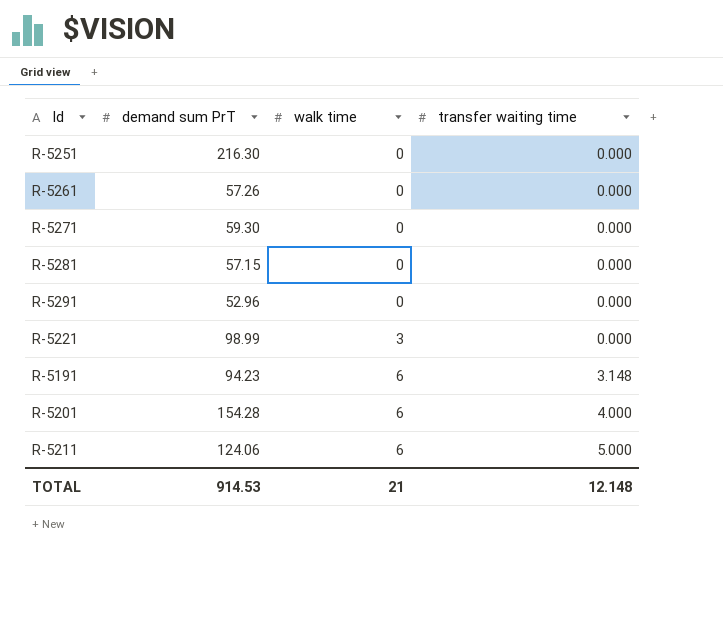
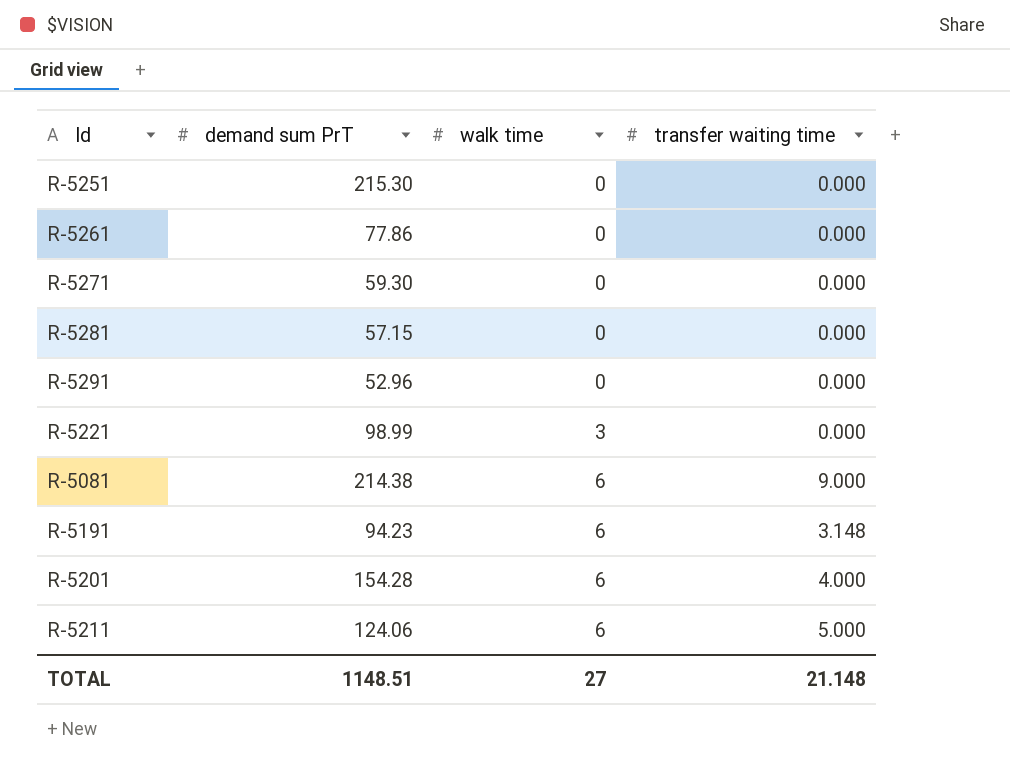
R-5251 | demand sum PrT: 216.30 -> 215.30
R-5261 | demand sum PrT: 57.26 -> 77.86
row R-5081: none -> 214.38 | 6 | 9.000
TOTAL | demand sum PrT: 914.53 -> 1148.51
TOTAL | walk time: 21 -> 27
TOTAL | transfer waiting time: 12.148 -> 21.148

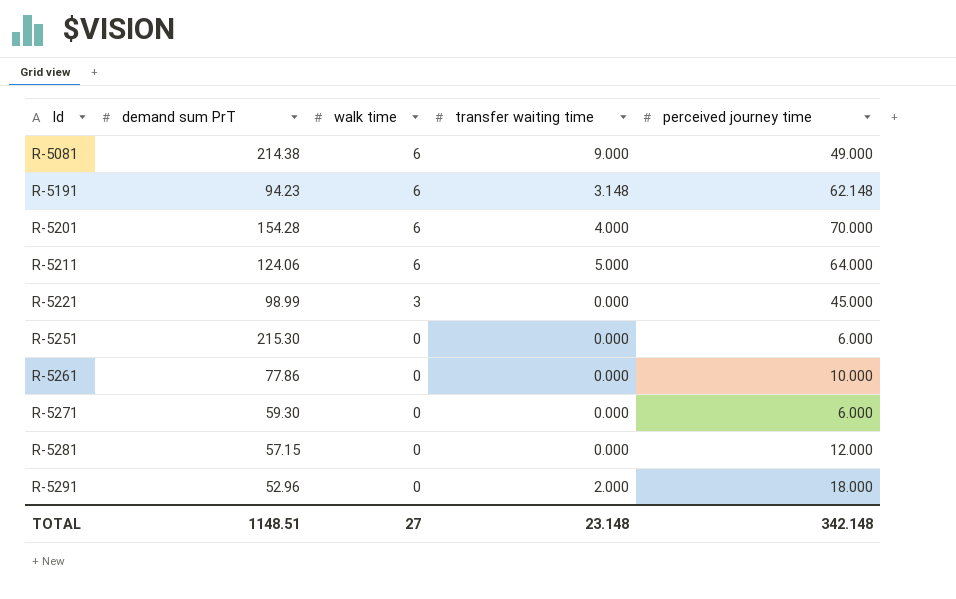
row order: walk time ascending -> Id ascending
column perceived journey time | position: none -> 5
R-5291 | transfer waiting time: 0.000 -> 2.000
TOTAL | transfer waiting time: 21.148 -> 23.148

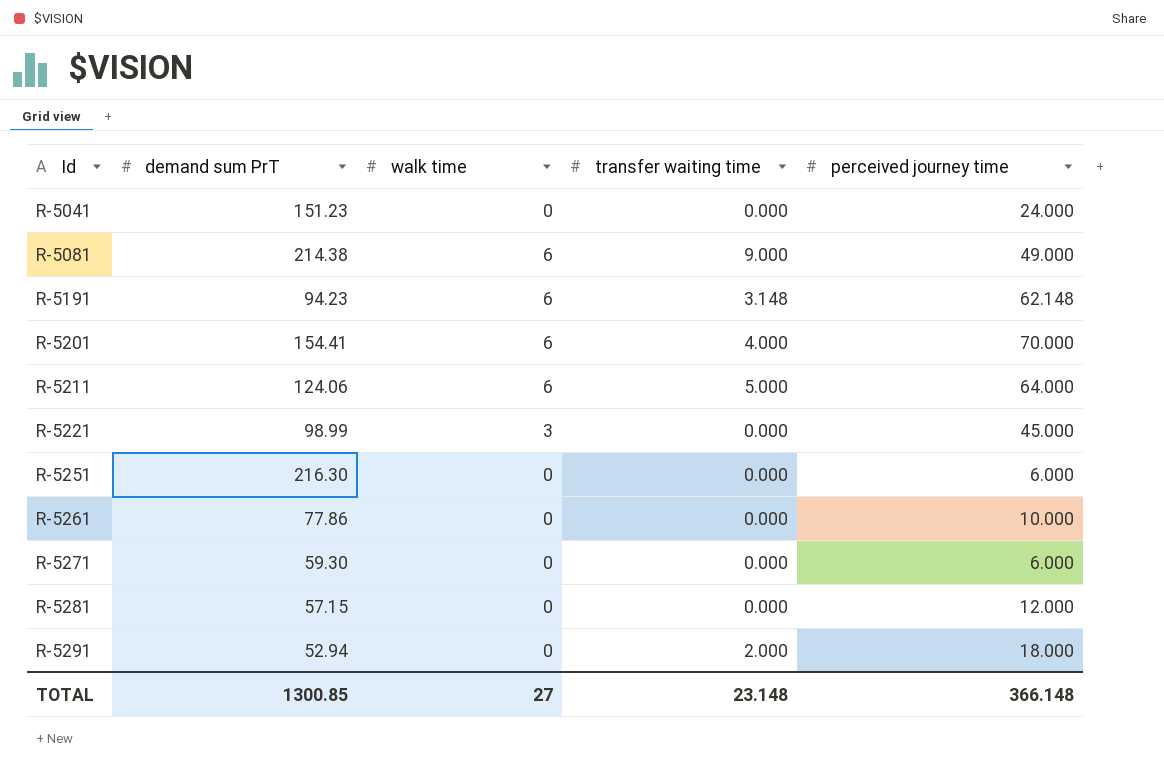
row R-5041: none -> 151.23 | 0 | 0.000 | 24.000
R-5201 | demand sum PrT: 154.28 -> 154.41
R-5251 | demand sum PrT: 215.30 -> 216.30
R-5291 | demand sum PrT: 52.96 -> 52.94
TOTAL | demand sum PrT: 1148.51 -> 1300.85
TOTAL | perceived journey time: 342.148 -> 366.148

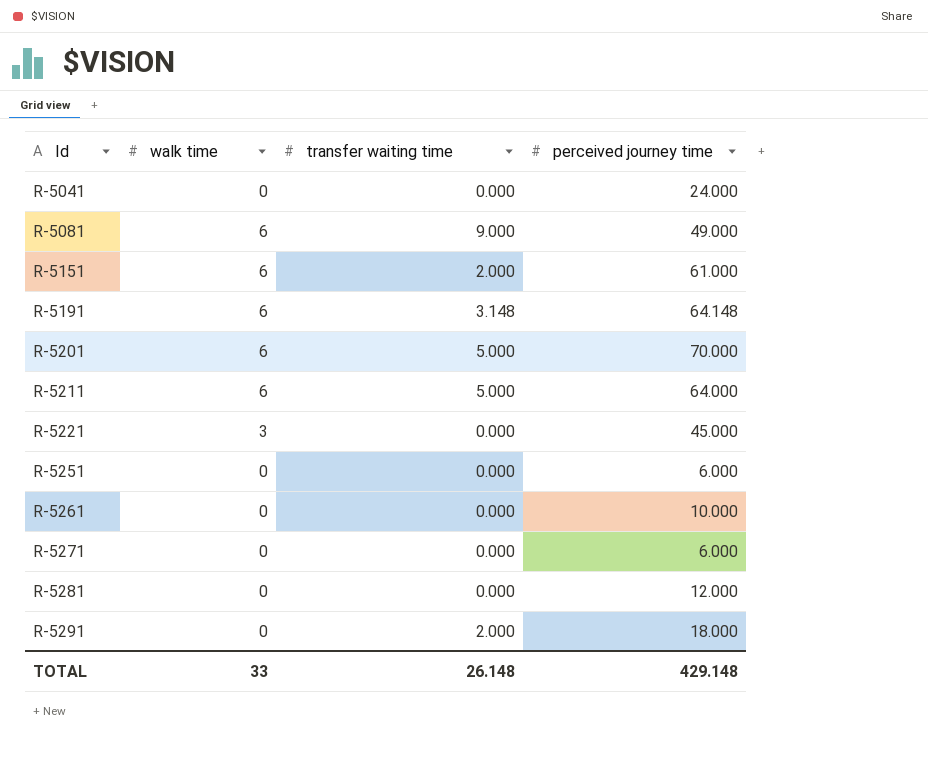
column demand sum PrT | position: 2 -> none
row R-5151: none -> 6 | 2.000 | 61.000
R-5191 | perceived journey time: 62.148 -> 64.148
R-5201 | transfer waiting time: 4.000 -> 5.000
TOTAL | walk time: 27 -> 33
TOTAL | transfer waiting time: 23.148 -> 26.148
TOTAL | perceived journey time: 366.148 -> 429.148

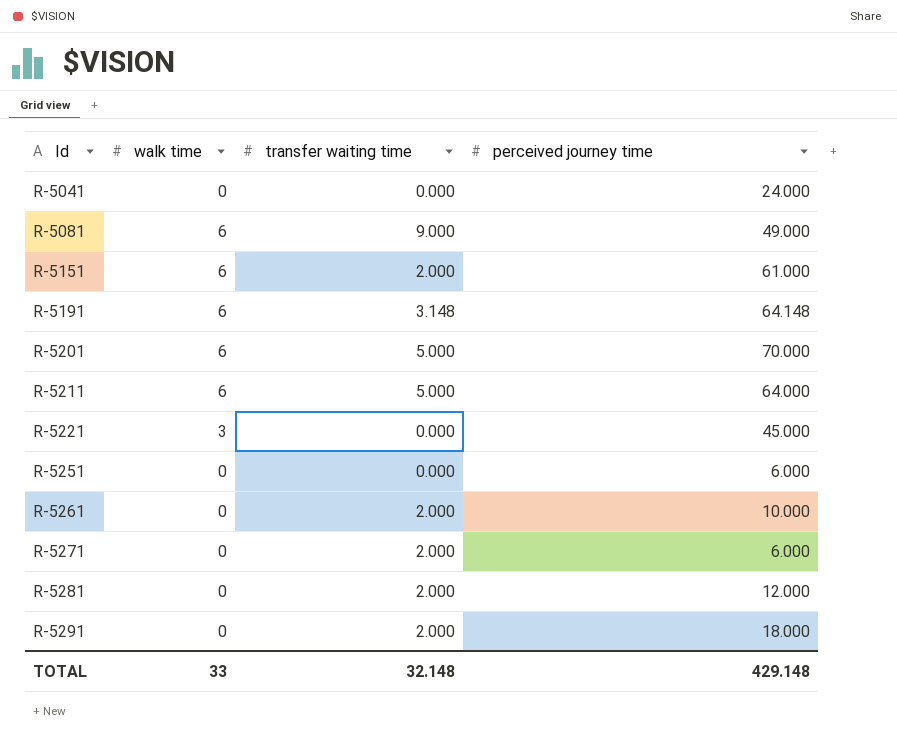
R-5261 | transfer waiting time: 0.000 -> 2.000
R-5271 | transfer waiting time: 0.000 -> 2.000
R-5281 | transfer waiting time: 0.000 -> 2.000
TOTAL | transfer waiting time: 26.148 -> 32.148

